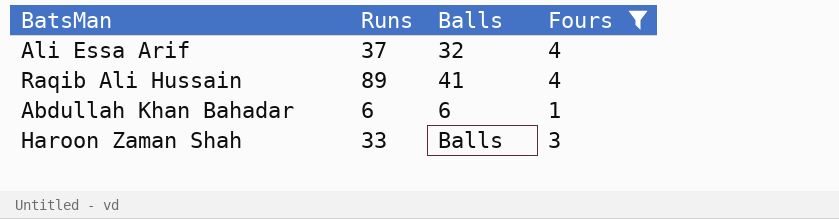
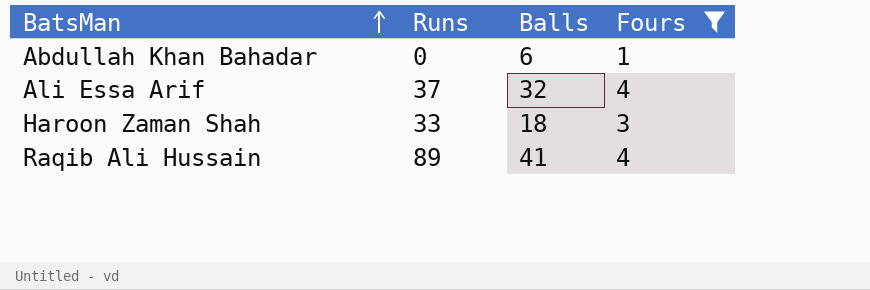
row order: none -> BatsMan ascending
Abdullah Khan Bahadar | Runs: 6 -> 0
Haroon Zaman Shah | Balls: Balls -> 18

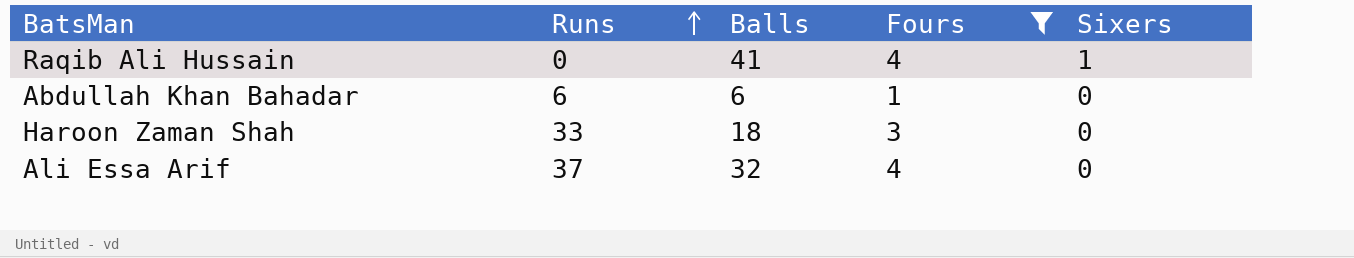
row order: BatsMan ascending -> Runs ascending
column Sixers | position: none -> 5
Raqib Ali Hussain | Runs: 89 -> 0
Abdullah Khan Bahadar | Runs: 0 -> 6

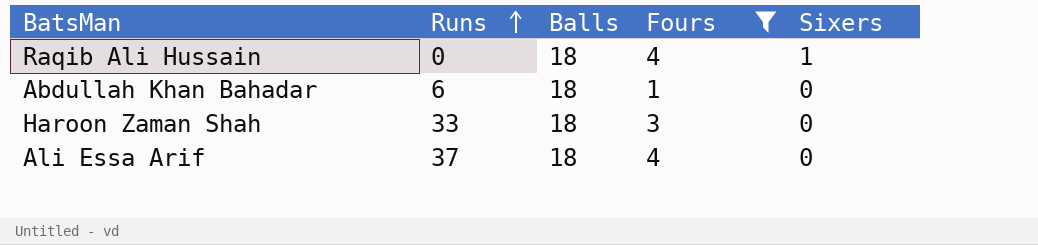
Raqib Ali Hussain | Balls: 41 -> 18
Abdullah Khan Bahadar | Balls: 6 -> 18
Ali Essa Arif | Balls: 32 -> 18

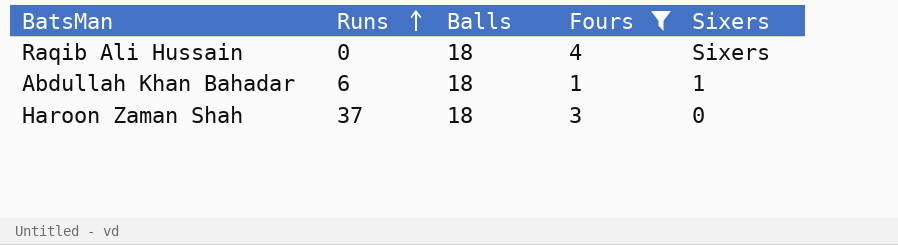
row Ali Essa Arif: 37 | 18 | 4 | 0 -> none
Raqib Ali Hussain | Sixers: 1 -> Sixers
Abdullah Khan Bahadar | Sixers: 0 -> 1
Haroon Zaman Shah | Runs: 33 -> 37

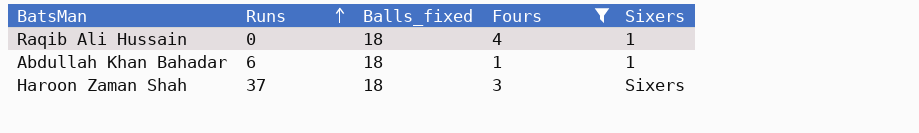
column name: Balls -> Balls_fixed
Raqib Ali Hussain | Sixers: Sixers -> 1
Haroon Zaman Shah | Sixers: 0 -> Sixers

